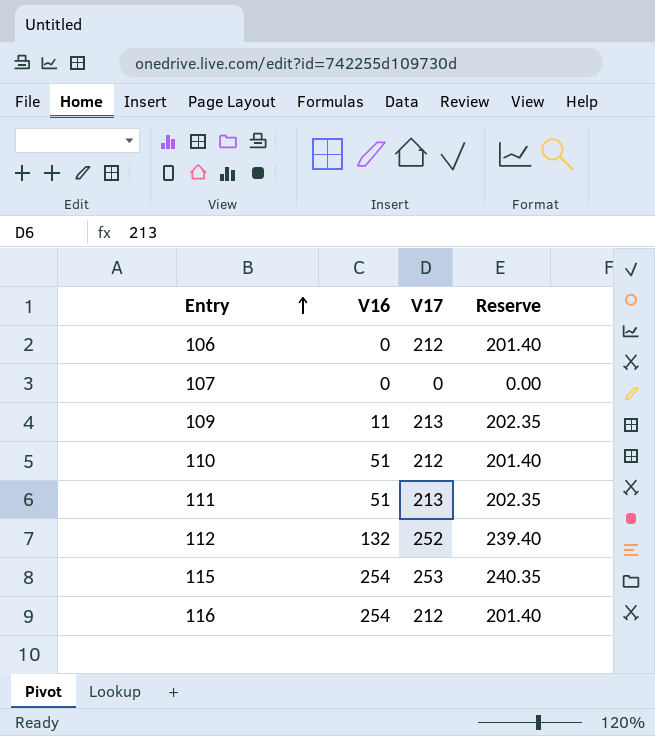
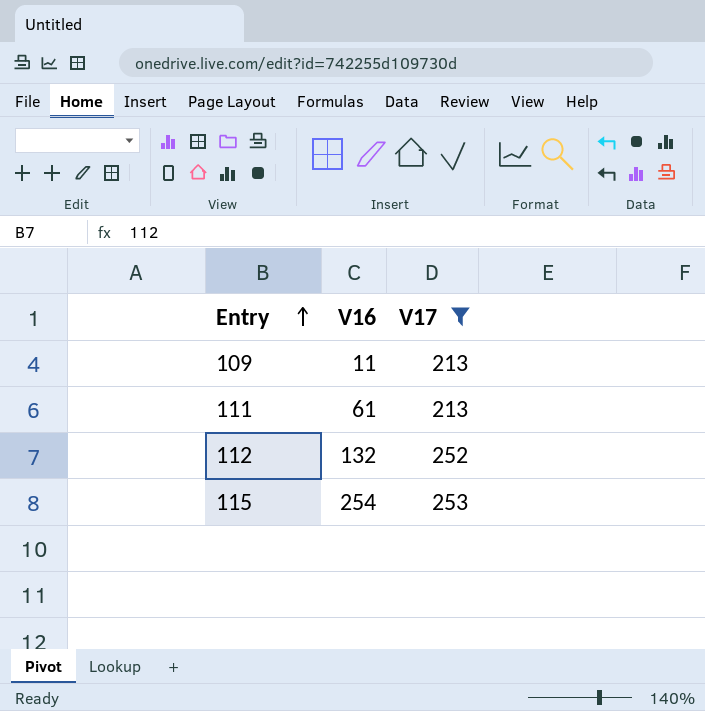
filter: none -> V17 >= 213
column Reserve | formula: [V17] * 0.95 -> none
111 | V16: 51 -> 61

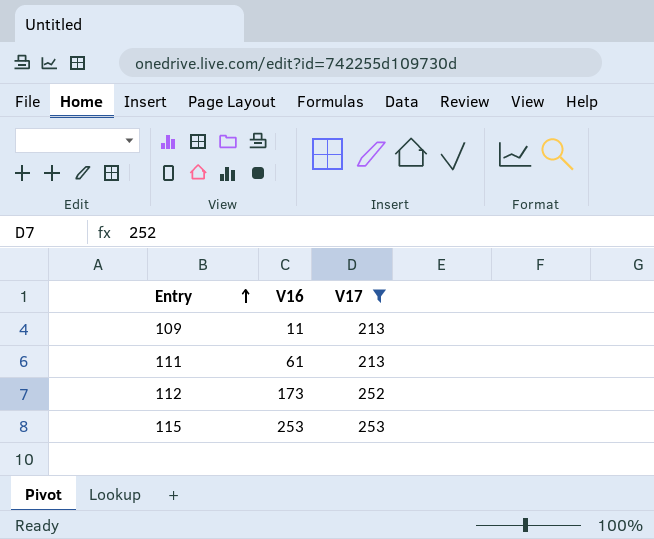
112 | V16: 132 -> 173
115 | V16: 254 -> 253

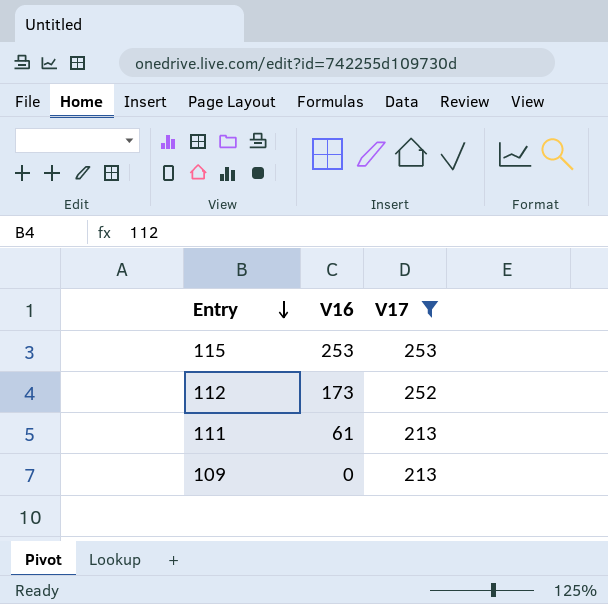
row order: Entry ascending -> Entry descending
109 | V16: 11 -> 0

